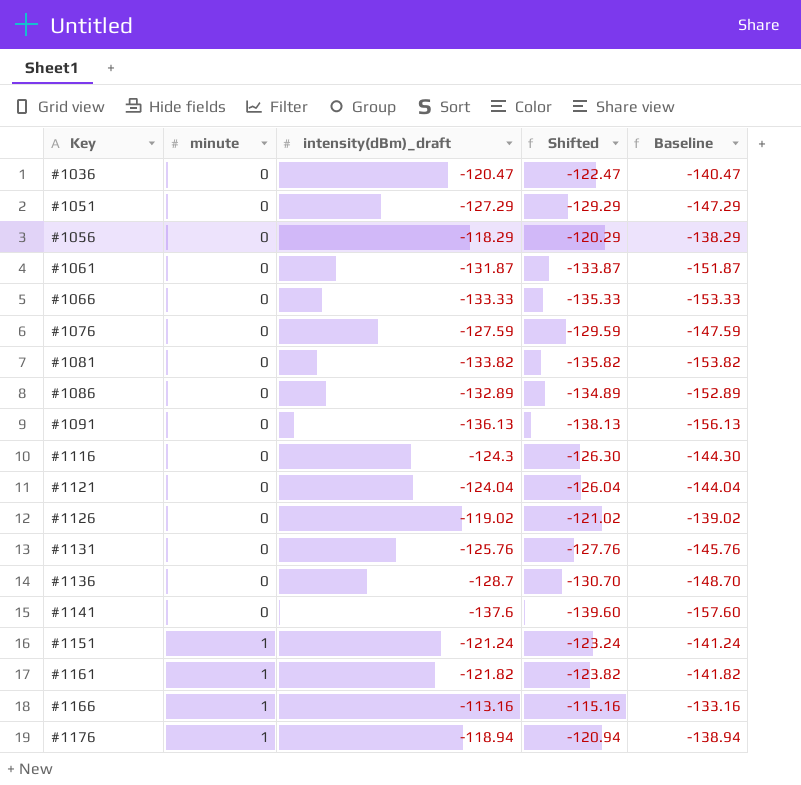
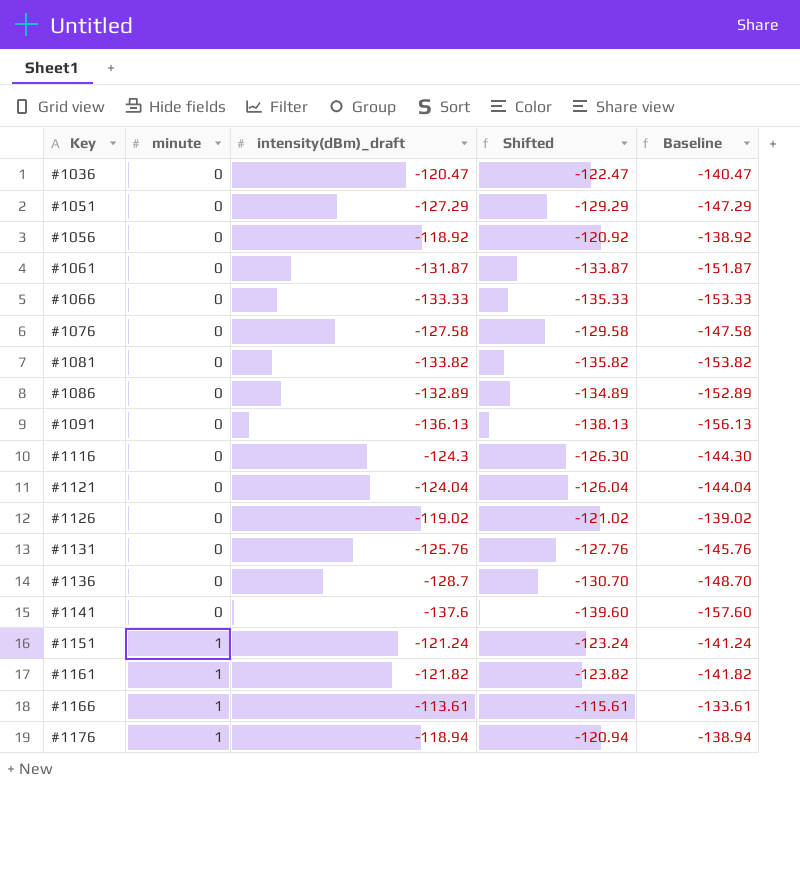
#1056 | intensity(dBm)_draft: -118.29 -> -118.92
#1056 | Shifted: -120.29 -> -120.92
#1056 | Baseline: -138.29 -> -138.92
#1076 | intensity(dBm)_draft: -127.59 -> -127.58
#1076 | Shifted: -129.59 -> -129.58
#1076 | Baseline: -147.59 -> -147.58
#1166 | intensity(dBm)_draft: -113.16 -> -113.61
#1166 | Shifted: -115.16 -> -115.61
#1166 | Baseline: -133.16 -> -133.61

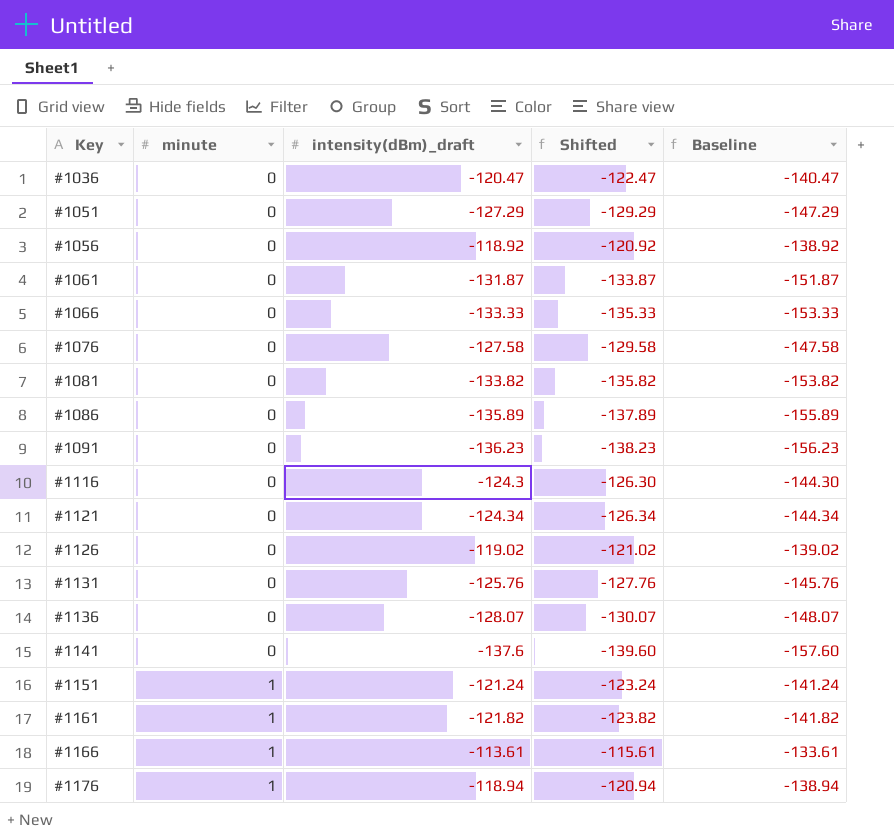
#1086 | intensity(dBm)_draft: -132.89 -> -135.89
#1086 | Shifted: -134.89 -> -137.89
#1086 | Baseline: -152.89 -> -155.89
#1091 | intensity(dBm)_draft: -136.13 -> -136.23
#1091 | Shifted: -138.13 -> -138.23
#1091 | Baseline: -156.13 -> -156.23
#1121 | intensity(dBm)_draft: -124.04 -> -124.34
#1121 | Shifted: -126.04 -> -126.34
#1121 | Baseline: -144.04 -> -144.34
#1136 | intensity(dBm)_draft: -128.7 -> -128.07
#1136 | Shifted: -130.70 -> -130.07
#1136 | Baseline: -148.70 -> -148.07

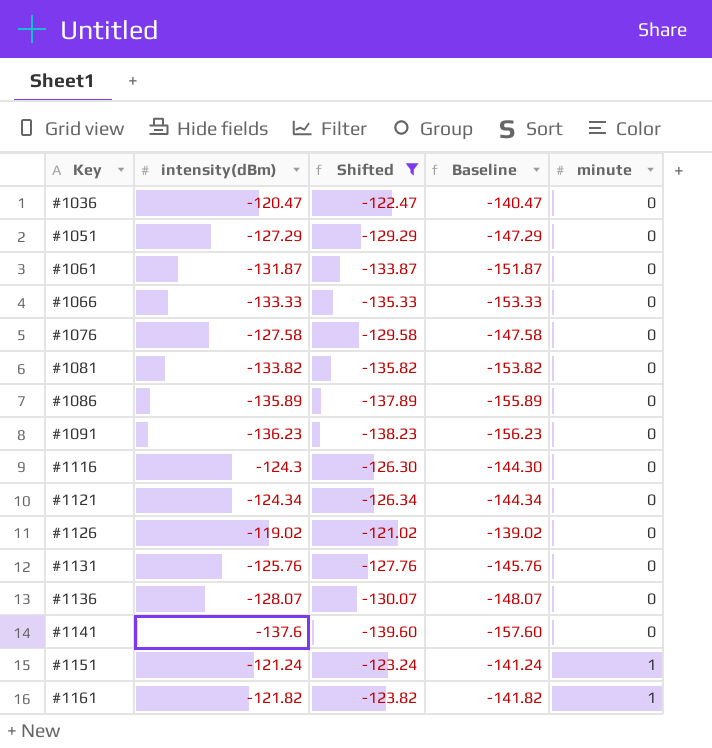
filter: none -> Shifted <= -121.02
column name: intensity(dBm)_draft -> intensity(dBm)
column minute | position: 2 -> 5

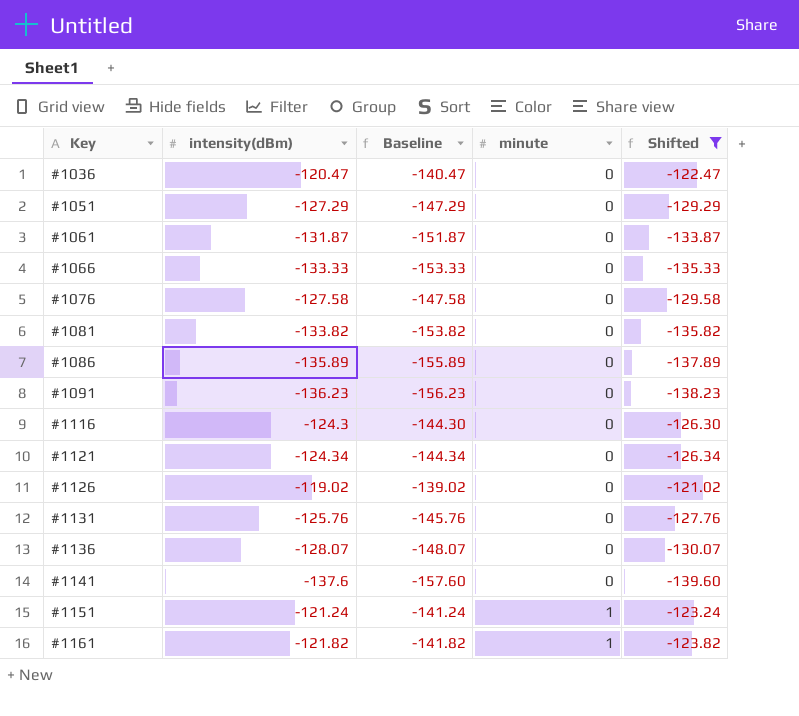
column Shifted | position: 3 -> 5

